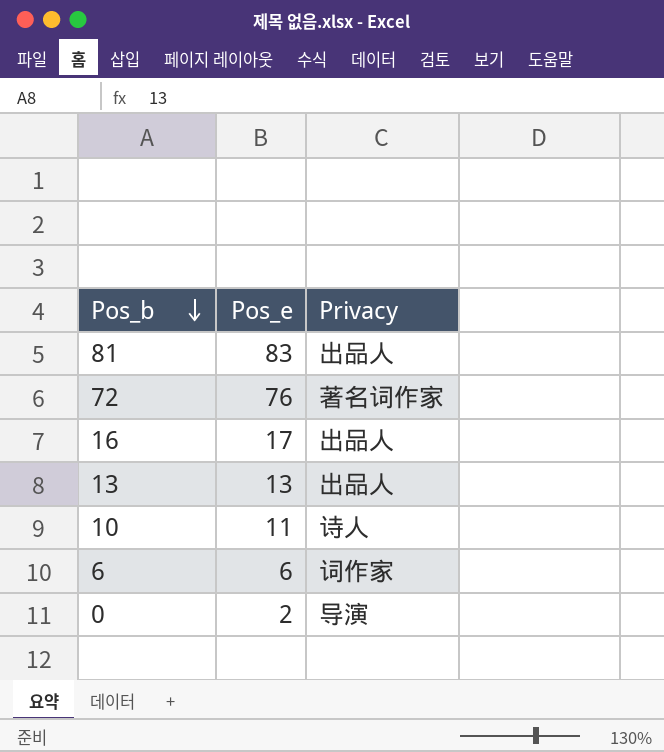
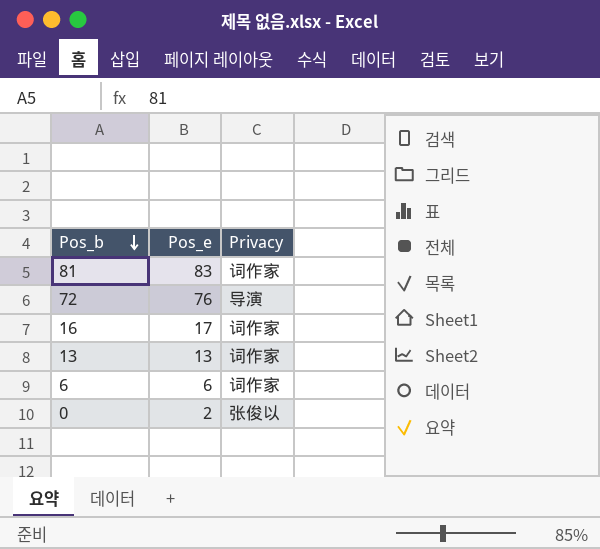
row 10: 11 | 诗人 -> none
81 | Privacy: 出品人 -> 词作家
72 | Privacy: 著名词作家 -> 导演
16 | Privacy: 出品人 -> 词作家
13 | Privacy: 出品人 -> 词作家
0 | Privacy: 导演 -> 张俊以

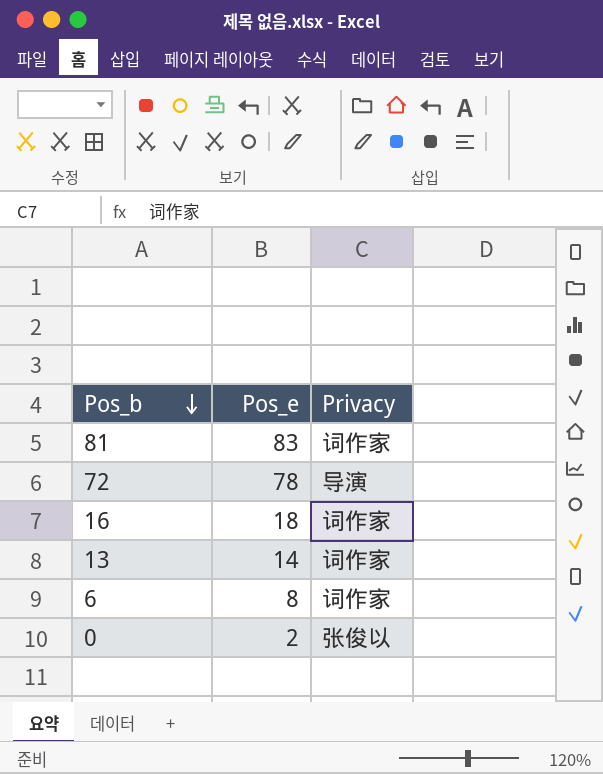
72 | Pos_e: 76 -> 78
16 | Pos_e: 17 -> 18
13 | Pos_e: 13 -> 14
6 | Pos_e: 6 -> 8

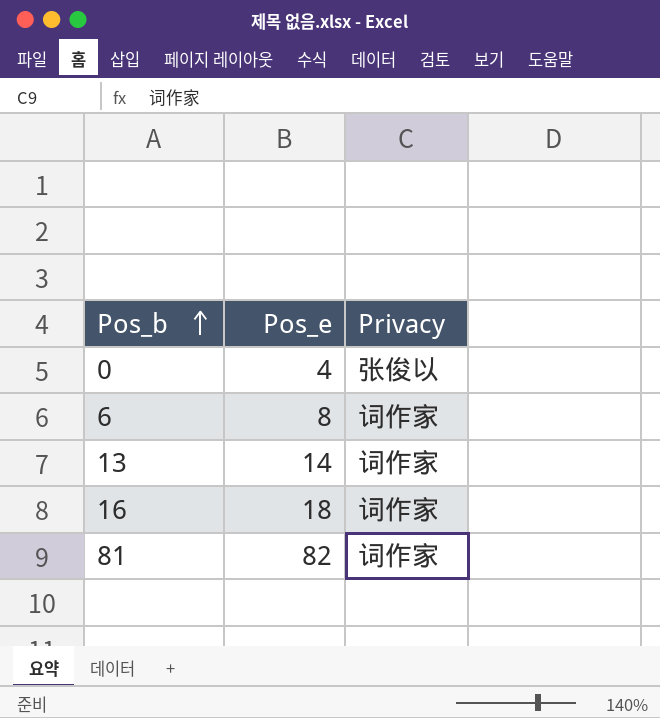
row order: Pos_b descending -> Pos_b ascending
row 72: 78 | 导演 -> none
0 | Pos_e: 2 -> 4
81 | Pos_e: 83 -> 82

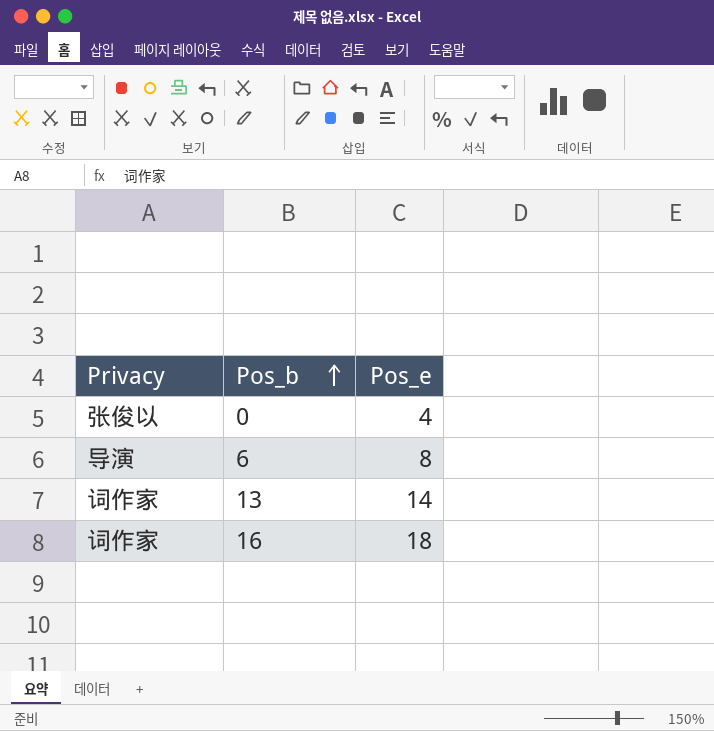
column Privacy | position: 3 -> 1
row 81: 82 | 词作家 -> none
6 | Privacy: 词作家 -> 导演

